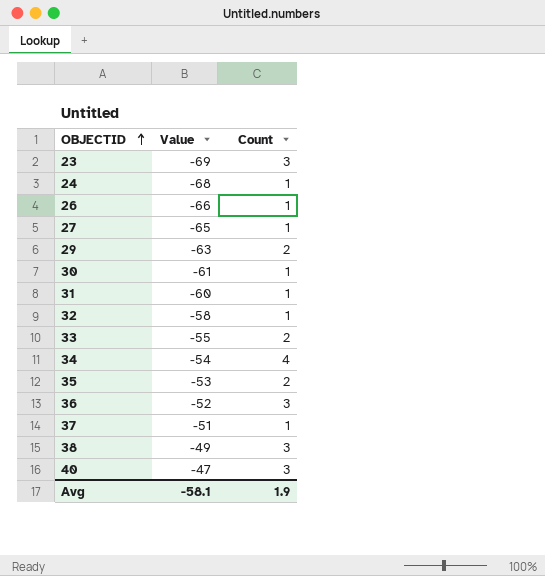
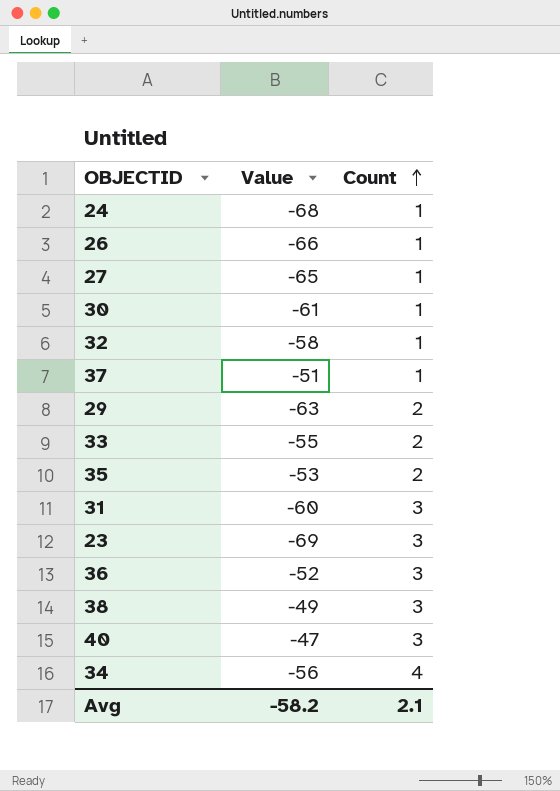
row order: OBJECTID ascending -> Count ascending
31 | Count: 1 -> 3
34 | Value: -54 -> -56
Avg | Value: -58.1 -> -58.2
Avg | Count: 1.9 -> 2.1

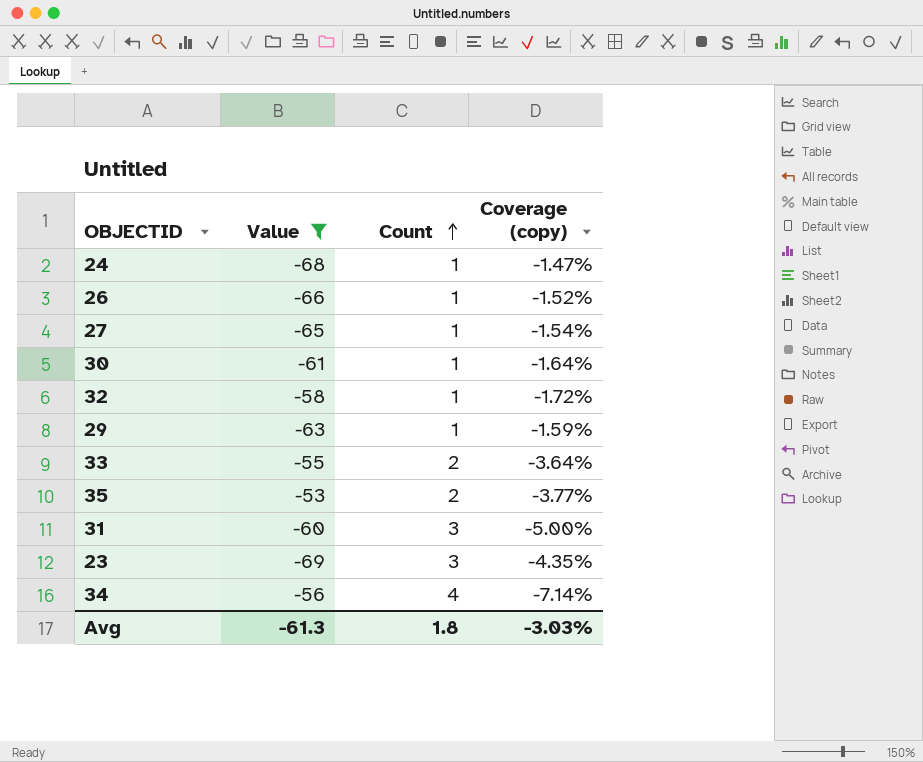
filter: none -> Value <= -53
column Coverage (copy) | formula: none -> [Count] / [Value]
29 | Count: 2 -> 1
Avg | Value: -58.2 -> -61.3
Avg | Count: 2.1 -> 1.8

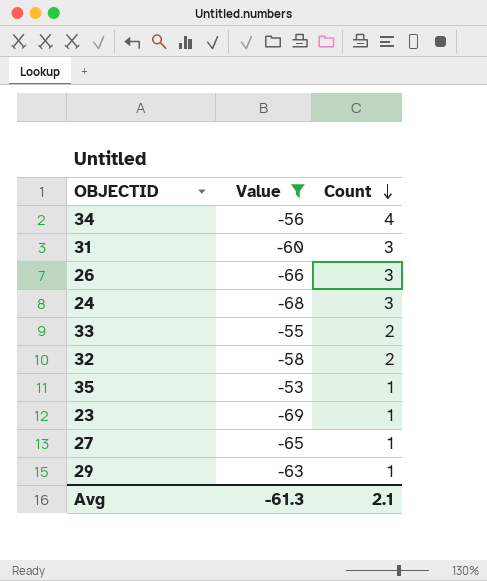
row order: Count ascending -> Count descending
column Coverage (copy) | formula: [Count] / [Value] -> none
row 30: -61 | 1 | -1.64% -> none
26 | Count: 1 -> 3
24 | Count: 1 -> 3
32 | Count: 1 -> 2
35 | Count: 2 -> 1
23 | Count: 3 -> 1
Avg | Count: 1.8 -> 2.1

